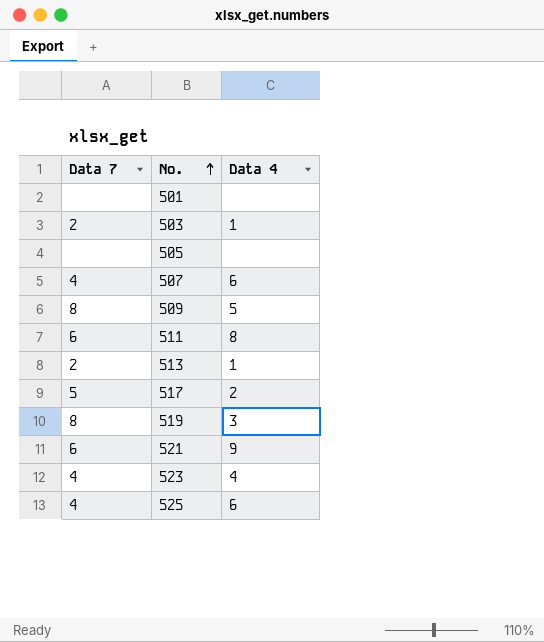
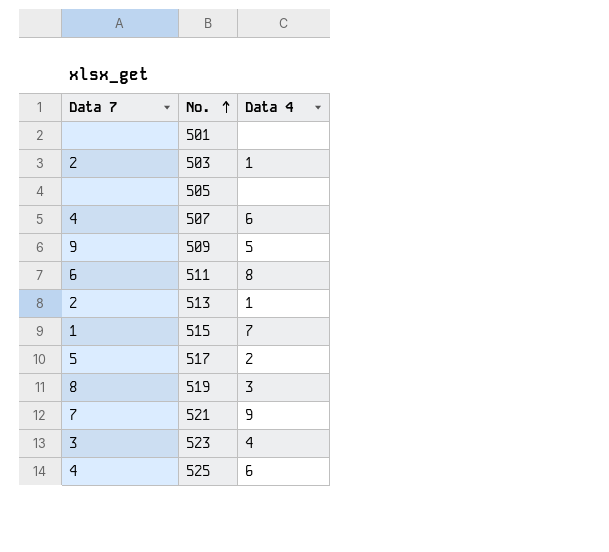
509 | Data 7: 8 -> 9
row 515: none -> 1 | 7
521 | Data 7: 6 -> 7
523 | Data 7: 4 -> 3

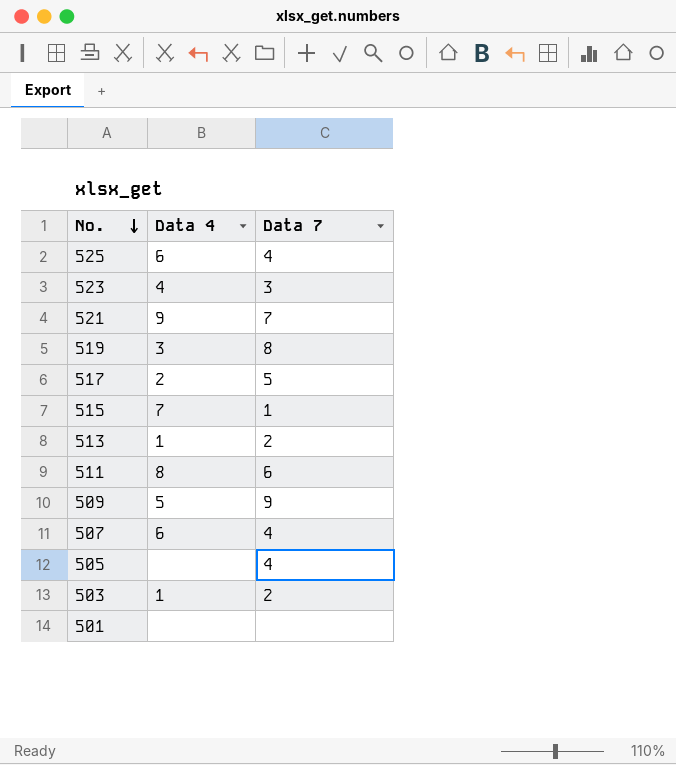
row order: No. ascending -> No. descending
column Data 7 | position: 1 -> 3
505 | Data 7: none -> 4

